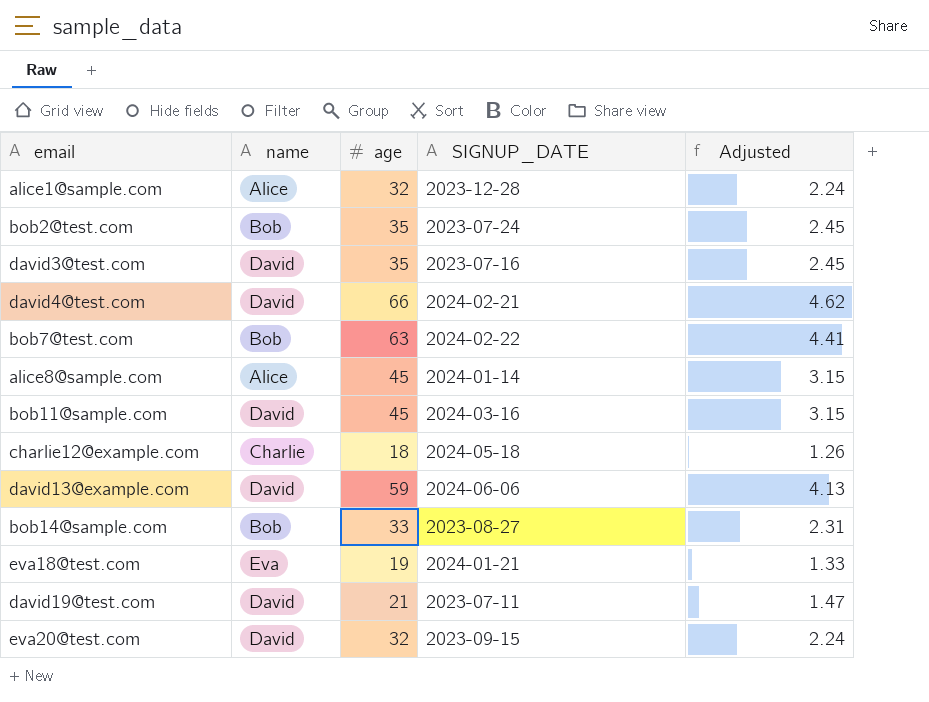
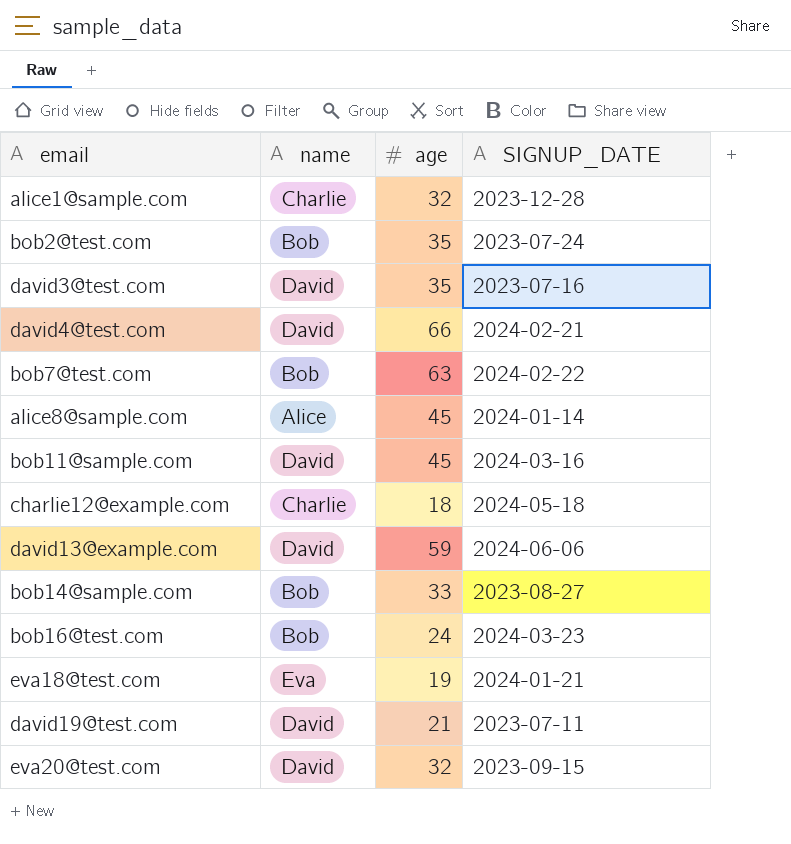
column Adjusted | formula: [age] * 0.07 -> none
alice1@sample.com | name: Alice -> Charlie
row bob16@test.com: none -> Bob | 24 | 2024-03-23

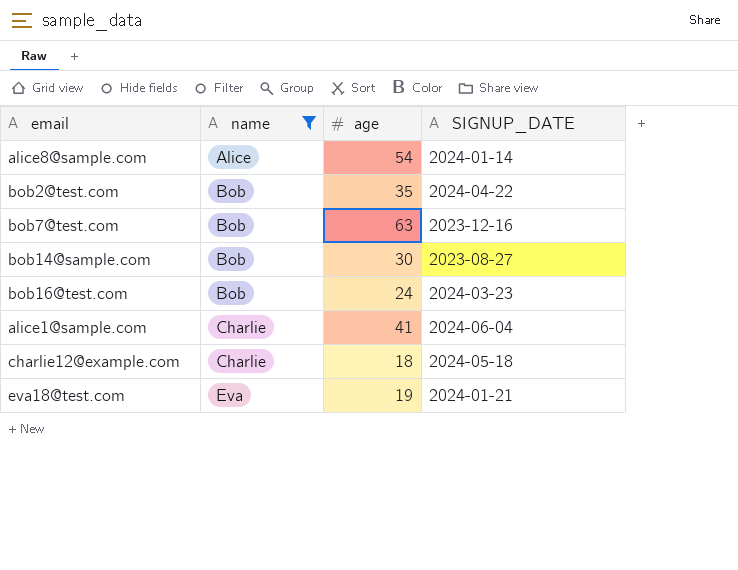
filter: none -> name != David
row order: none -> name ascending
alice8@sample.com | age: 45 -> 54
bob2@test.com | SIGNUP_DATE: 2023-07-24 -> 2024-04-22
bob7@test.com | SIGNUP_DATE: 2024-02-22 -> 2023-12-16
bob14@sample.com | age: 33 -> 30
alice1@sample.com | age: 32 -> 41
alice1@sample.com | SIGNUP_DATE: 2023-12-28 -> 2024-06-04

